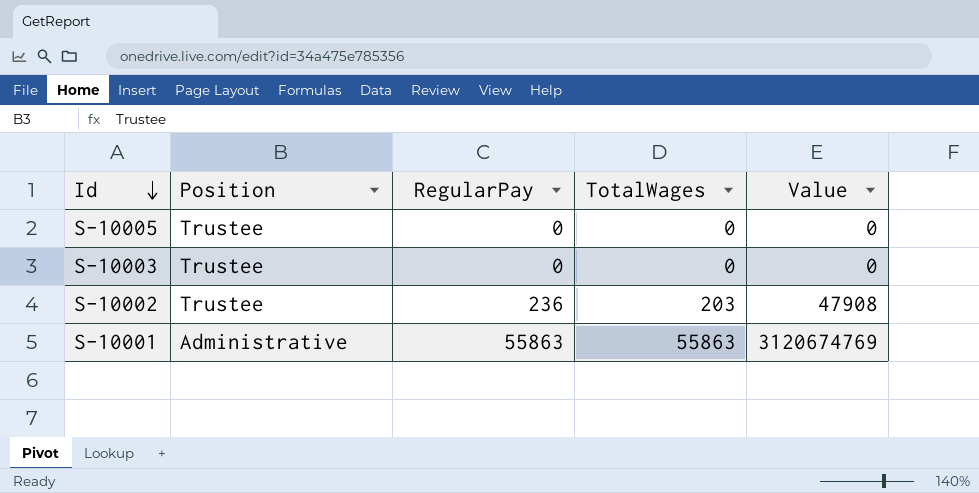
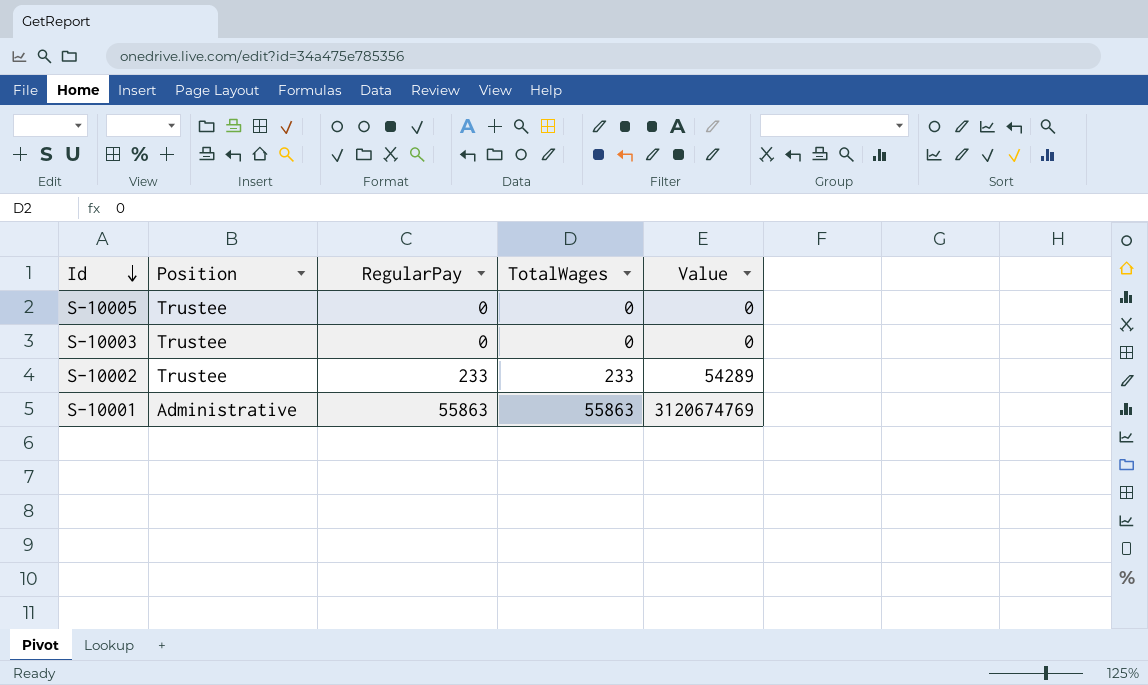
S-10002 | RegularPay: 236 -> 233
S-10002 | TotalWages: 203 -> 233
S-10002 | Value: 47908 -> 54289

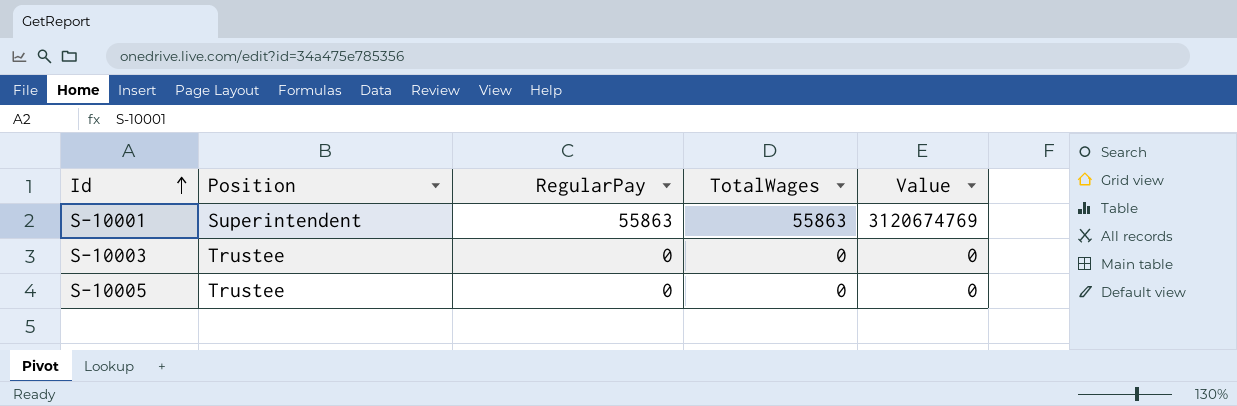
row order: Id descending -> Id ascending
row S-10002: Trustee | 233 | 233 | 54289 -> none
S-10001 | Position: Administrative -> Superintendent

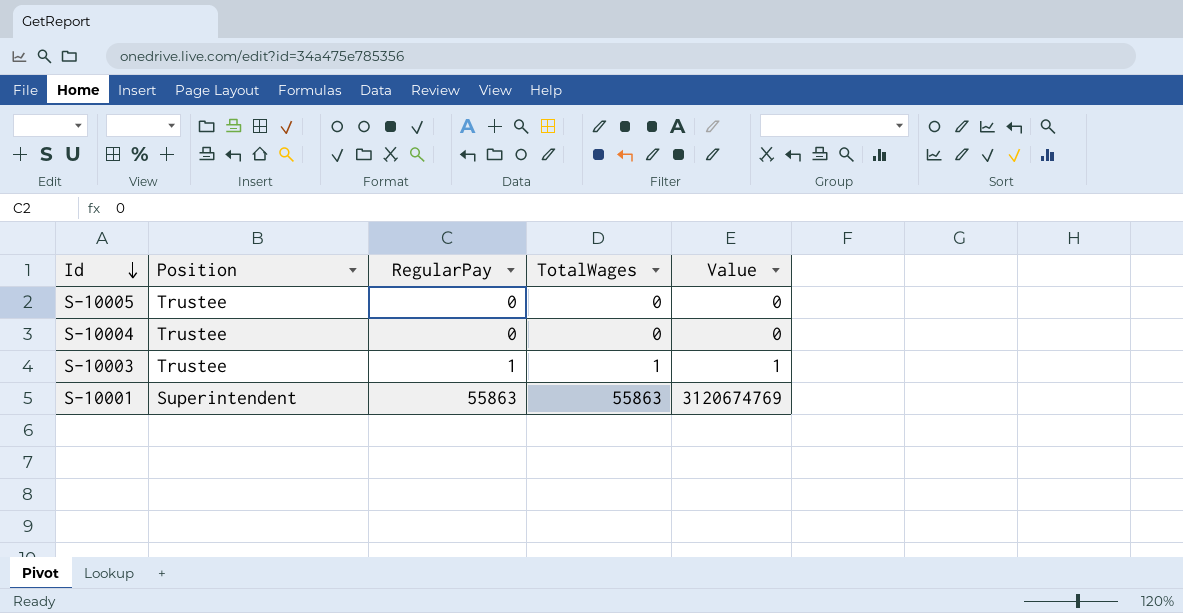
row order: Id ascending -> Id descending
row S-10004: none -> Trustee | 0 | 0 | 0
S-10003 | RegularPay: 0 -> 1
S-10003 | TotalWages: 0 -> 1
S-10003 | Value: 0 -> 1

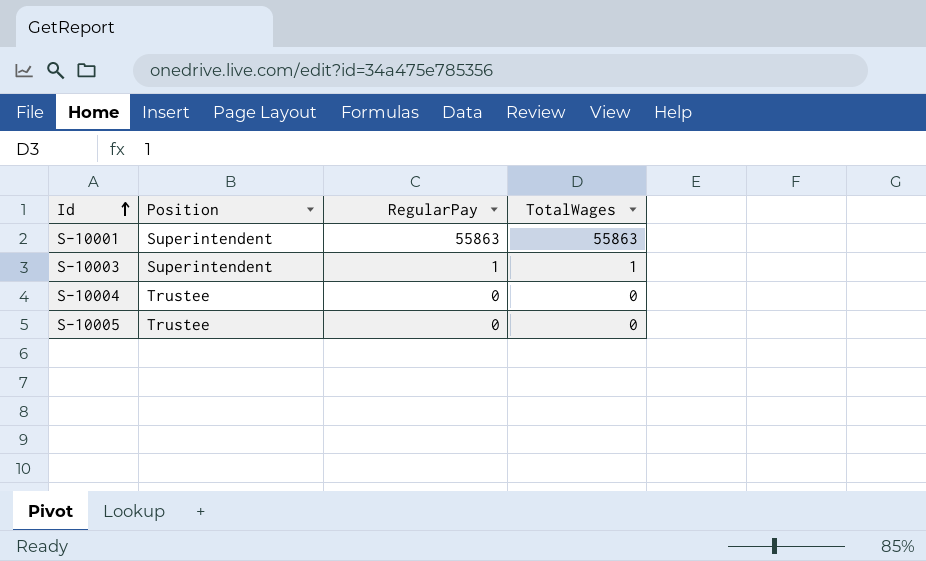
row order: Id descending -> Id ascending
column Value | formula: [RegularPay] * [TotalWages] -> none
S-10003 | Position: Trustee -> Superintendent

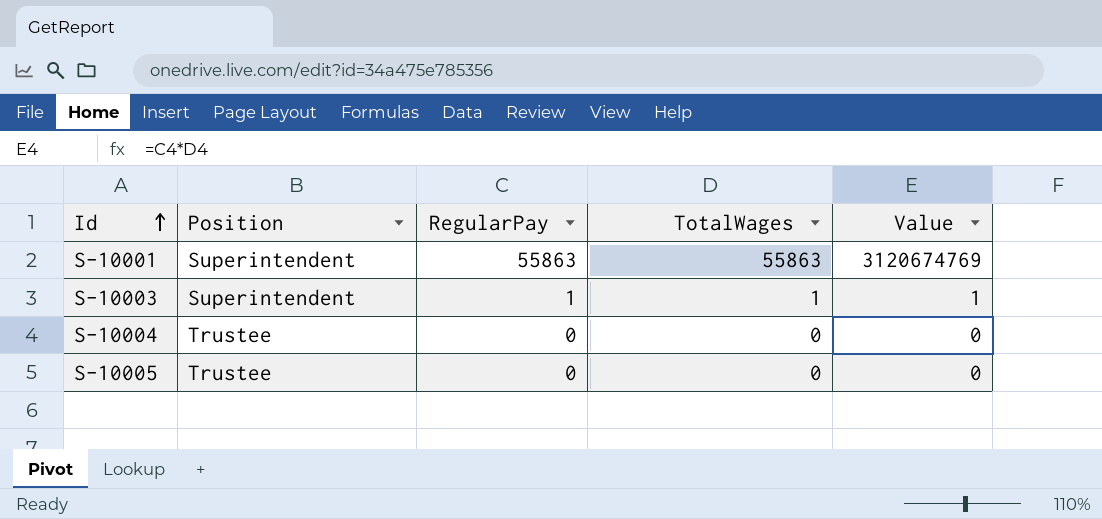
column Value | formula: none -> [RegularPay] * [TotalWages]

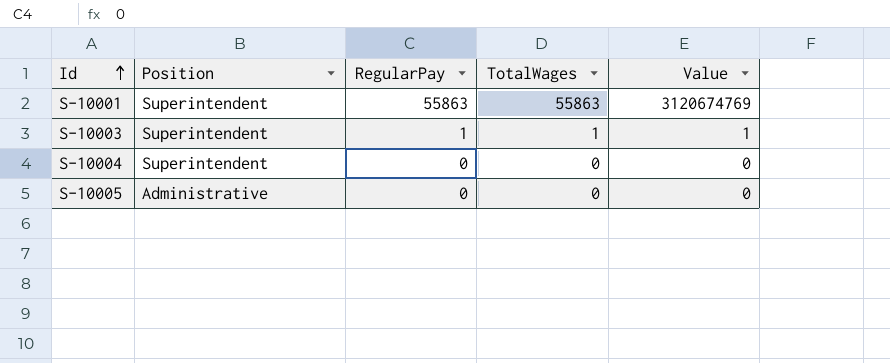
S-10004 | Position: Trustee -> Superintendent
S-10005 | Position: Trustee -> Administrative

